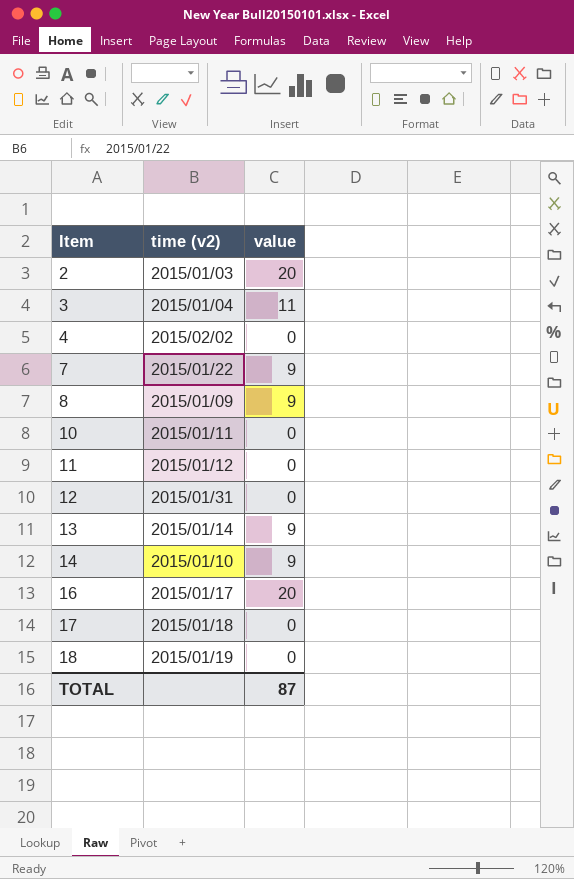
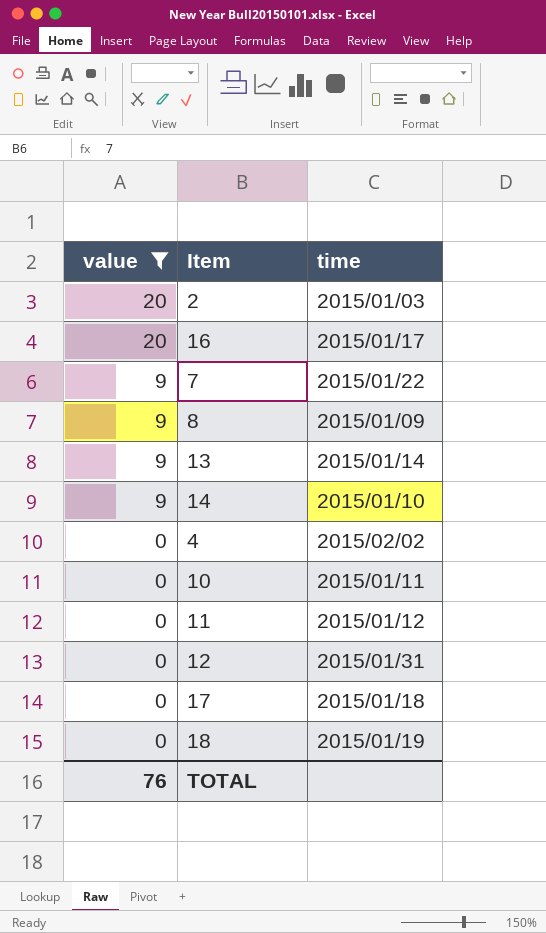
filter: none -> value != 11
row order: Item ascending -> value descending
column value | position: 3 -> 1
column name: time (v2) -> time
TOTAL | value: 87 -> 76

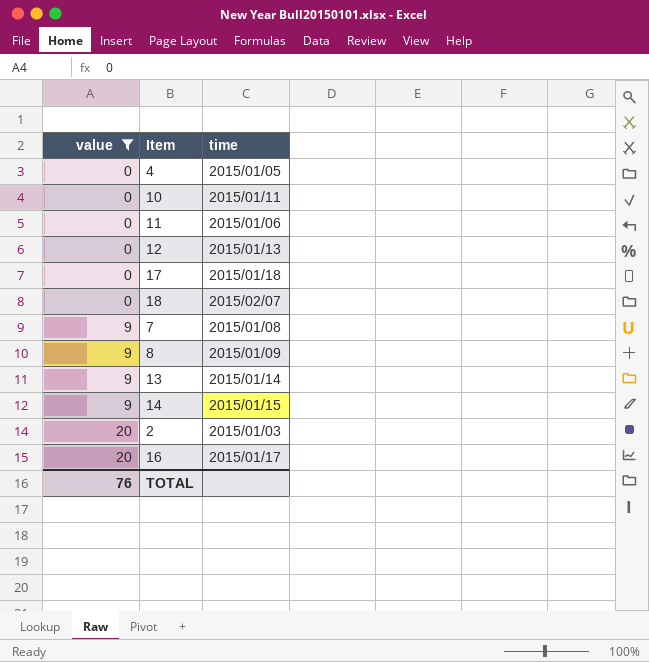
row order: value descending -> value ascending
4 | time: 2015/02/02 -> 2015/01/05
11 | time: 2015/01/12 -> 2015/01/06
12 | time: 2015/01/31 -> 2015/01/13
18 | time: 2015/01/19 -> 2015/02/07
7 | time: 2015/01/22 -> 2015/01/08
14 | time: 2015/01/10 -> 2015/01/15

